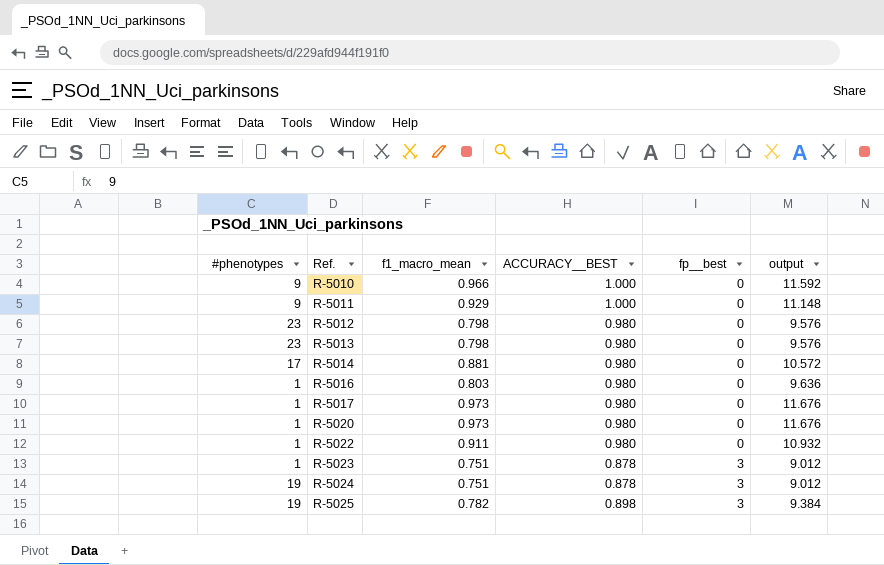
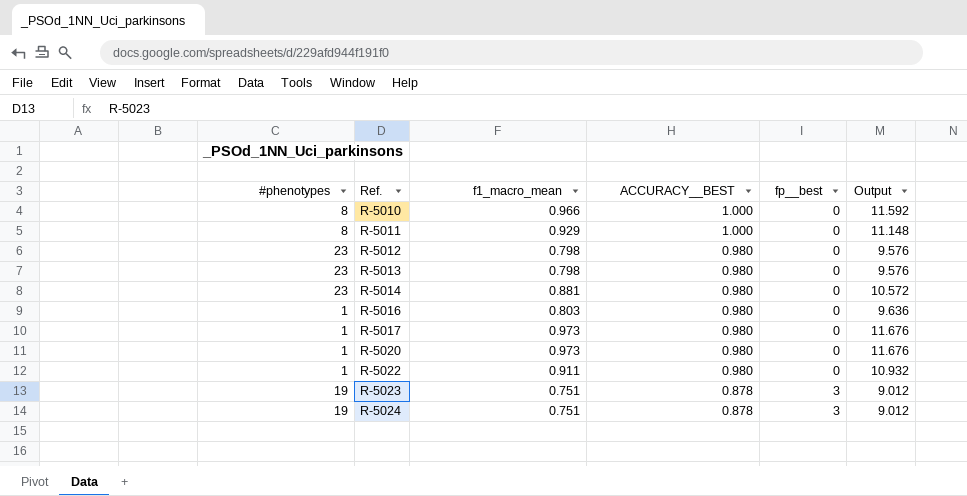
column name: output -> Output
row R-5025: 19 | 0.782 | 0.898 | 3 | 9.384 -> none
R-5010 | #phenotypes: 9 -> 8
R-5011 | #phenotypes: 9 -> 8
R-5014 | #phenotypes: 17 -> 23
R-5023 | #phenotypes: 1 -> 19

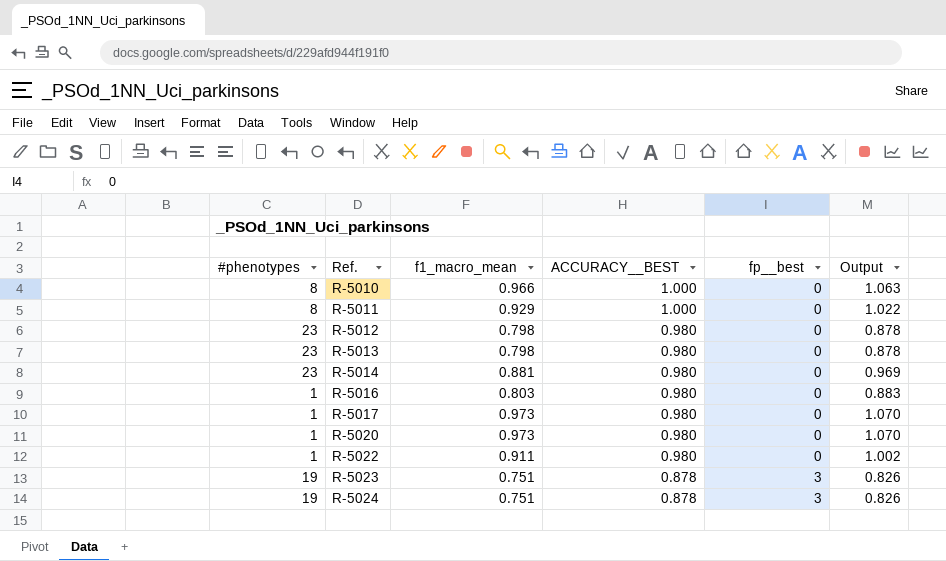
column Output | formula: [f1_macro_mean] * 12 -> [f1_macro_mean] * 1.1

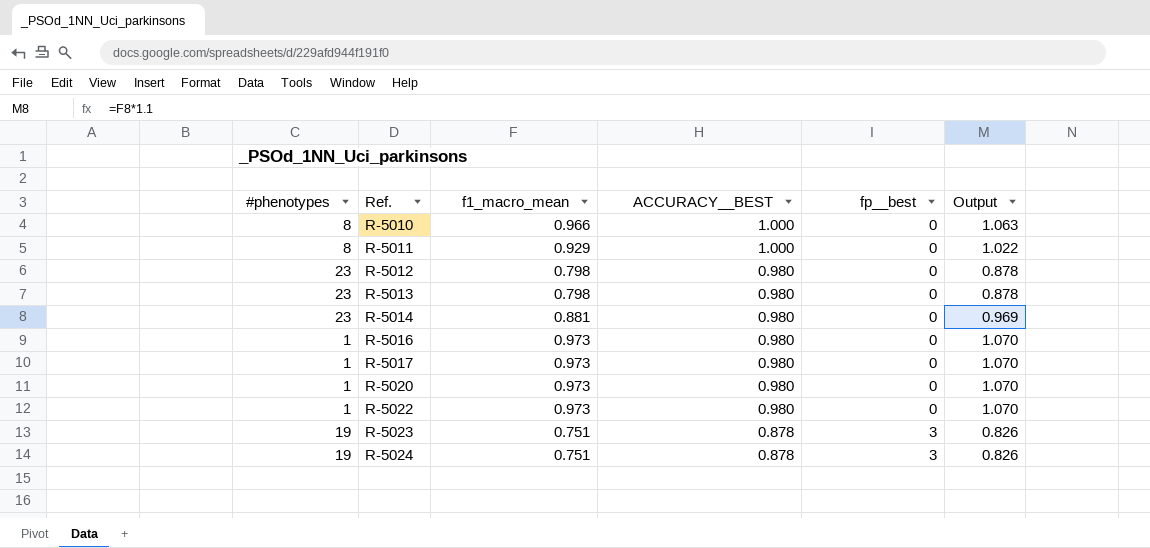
R-5016 | f1_macro_mean: 0.803 -> 0.973
R-5016 | Output: 0.883 -> 1.070
R-5022 | f1_macro_mean: 0.911 -> 0.973
R-5022 | Output: 1.002 -> 1.070

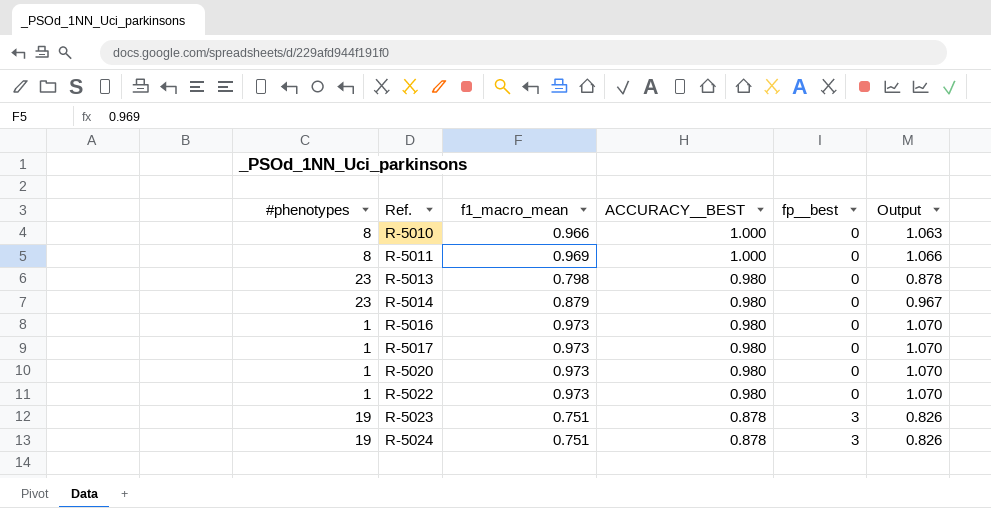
row R-5012: 23 | 0.798 | 0.980 | 0 | 0.878 -> none
R-5011 | f1_macro_mean: 0.929 -> 0.969
R-5011 | Output: 1.022 -> 1.066
R-5014 | f1_macro_mean: 0.881 -> 0.879
R-5014 | Output: 0.969 -> 0.967

